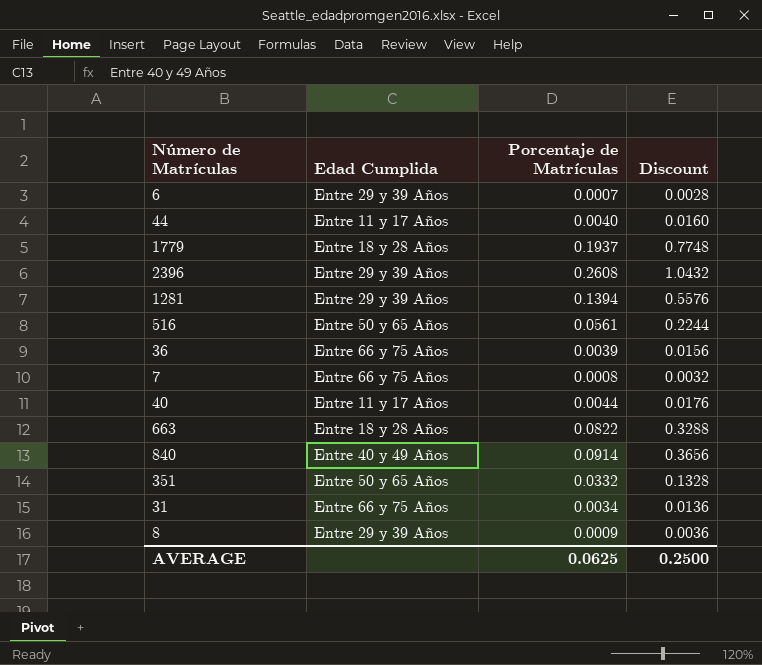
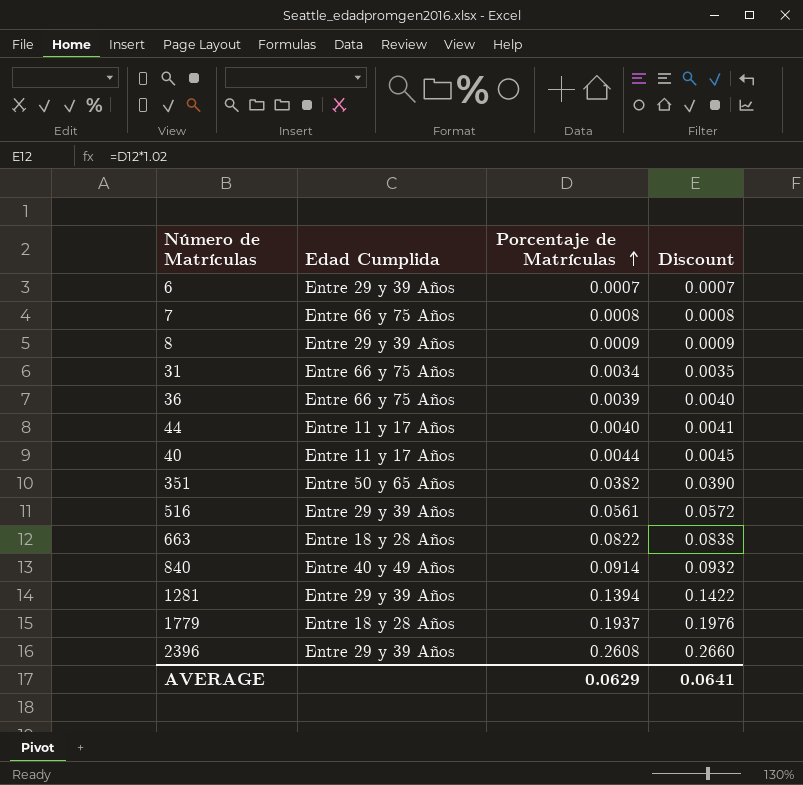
row order: none -> Porcentaje de Matrículas ascending
column Discount | formula: [Porcentaje de Matrículas] * 4 -> [Porcentaje de Matrículas] * 1.02
351 | Porcentaje de Matrículas: 0.0332 -> 0.0382
516 | Edad Cumplida: Entre 50 y 65 Años -> Entre 29 y 39 Años
AVERAGE | Porcentaje de Matrículas: 0.0625 -> 0.0629
AVERAGE | Discount: 0.2500 -> 0.0641

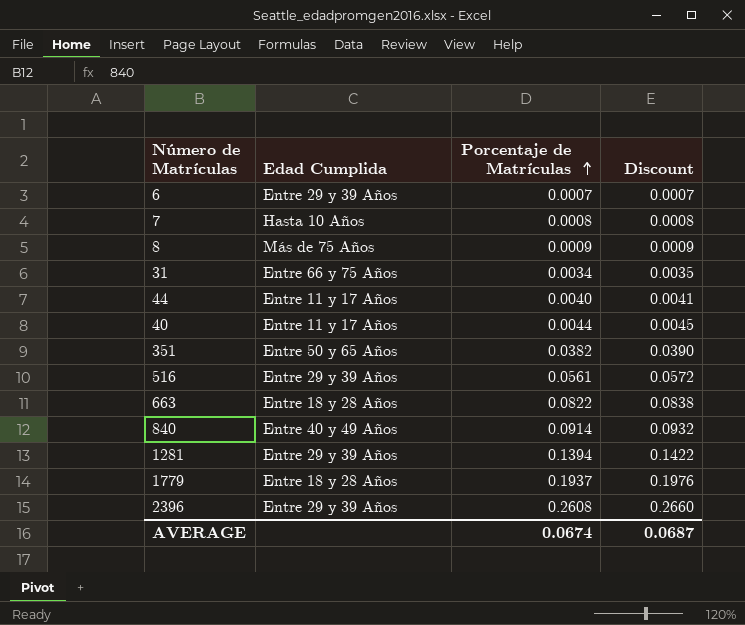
row 36: Entre 66 y 75 Años | 0.0039 | 0.0040 -> none
7 | Edad Cumplida: Entre 66 y 75 Años -> Hasta 10 Años
8 | Edad Cumplida: Entre 29 y 39 Años -> Más de 75 Años
AVERAGE | Porcentaje de Matrículas: 0.0629 -> 0.0674
AVERAGE | Discount: 0.0641 -> 0.0687

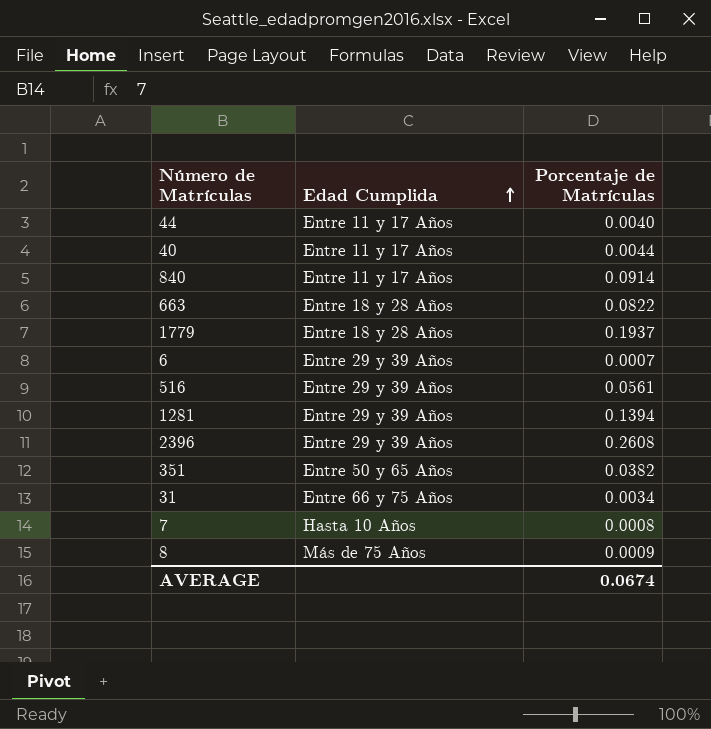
row order: Porcentaje de Matrículas ascending -> Edad Cumplida ascending
column Discount | formula: [Porcentaje de Matrículas] * 1.02 -> none
840 | Edad Cumplida: Entre 40 y 49 Años -> Entre 11 y 17 Años

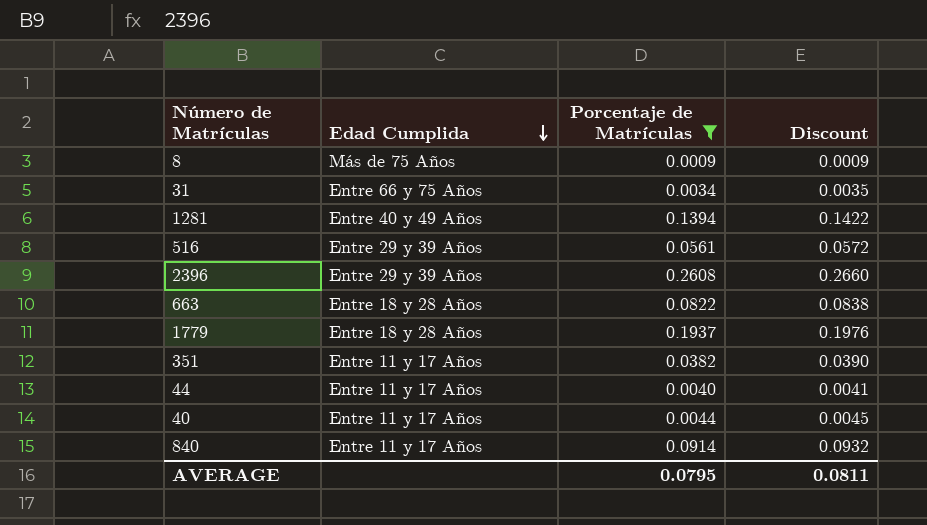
filter: none -> Porcentaje de Matrículas >= 0.0009
row order: Edad Cumplida ascending -> Edad Cumplida descending
column Discount | formula: none -> [Porcentaje de Matrículas] * 1.02
1281 | Edad Cumplida: Entre 29 y 39 Años -> Entre 40 y 49 Años
351 | Edad Cumplida: Entre 50 y 65 Años -> Entre 11 y 17 Años
AVERAGE | Porcentaje de Matrículas: 0.0674 -> 0.0795

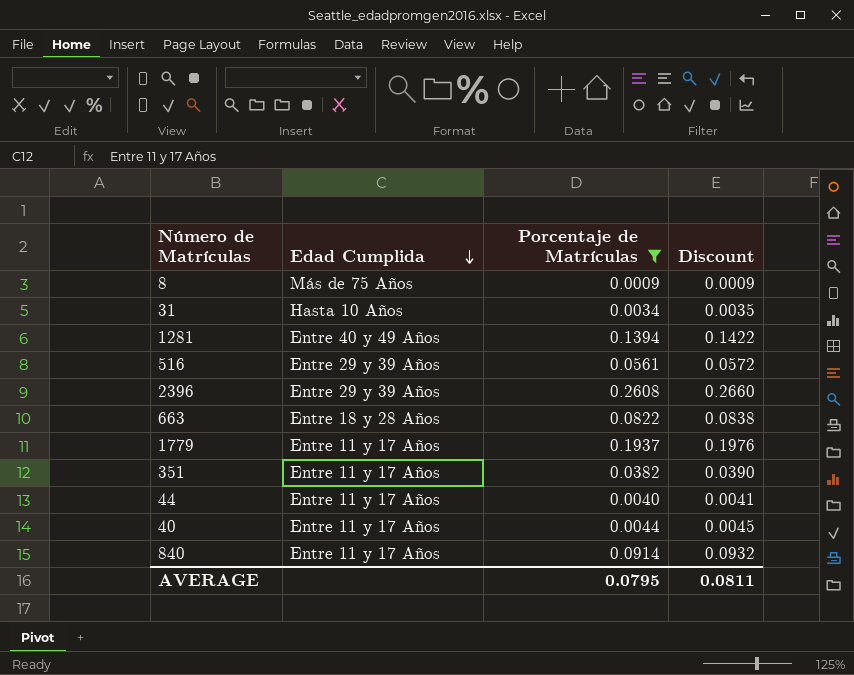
31 | Edad Cumplida: Entre 66 y 75 Años -> Hasta 10 Años
1779 | Edad Cumplida: Entre 18 y 28 Años -> Entre 11 y 17 Años

